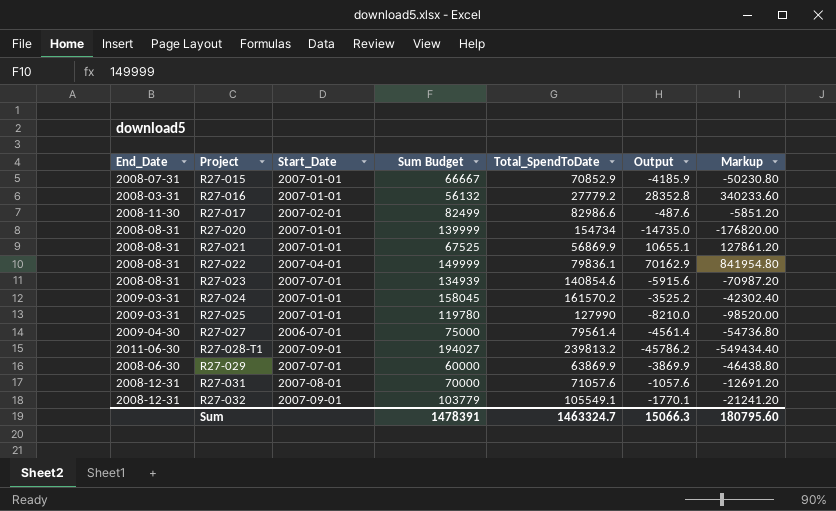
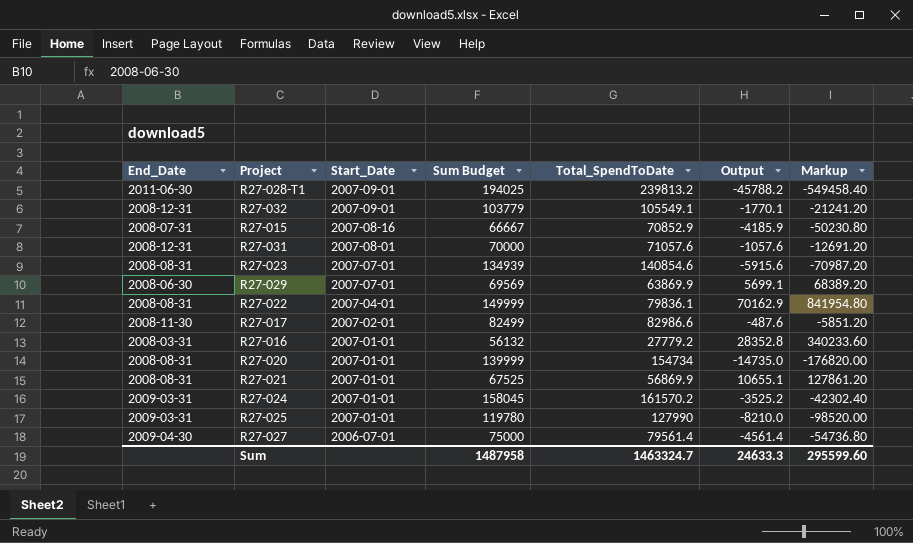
row order: Project ascending -> Start_Date descending
R27-028-T1 | Sum Budget: 194027 -> 194025
R27-028-T1 | Output: -45786.2 -> -45788.2
R27-028-T1 | Markup: -549434.40 -> -549458.40
R27-015 | Start_Date: 2007-01-01 -> 2007-08-16
R27-029 | Sum Budget: 60000 -> 69569
R27-029 | Output: -3869.9 -> 5699.1
R27-029 | Markup: -46438.80 -> 68389.20
Sum | Sum Budget: 1478391 -> 1487958
Sum | Output: 15066.3 -> 24633.3
Sum | Markup: 180795.60 -> 295599.60

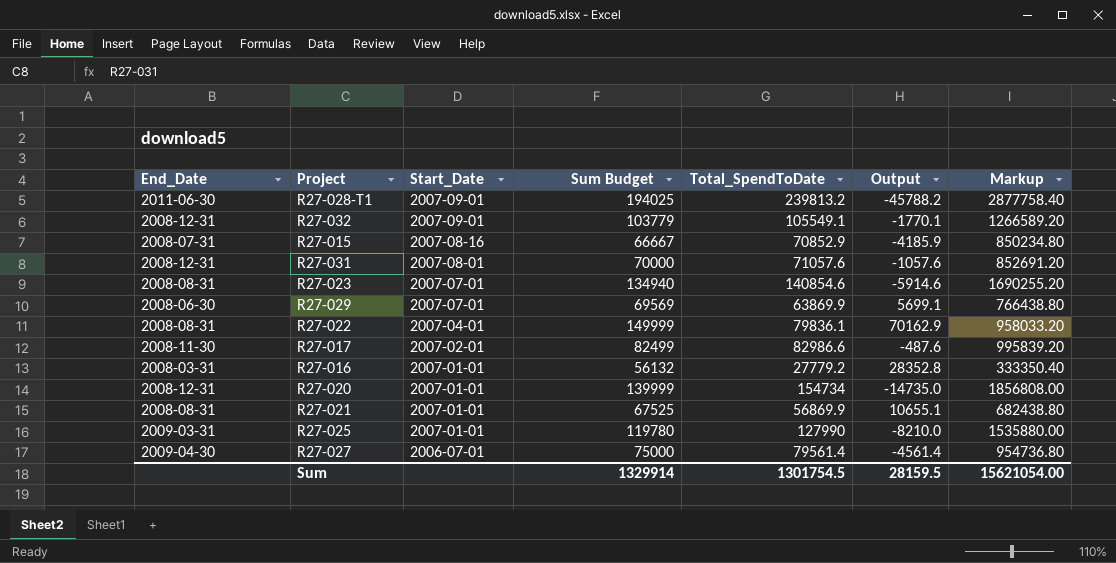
column Markup | formula: [Output] * 12 -> [Total_SpendToDate] * 12
row R27-024: 2009-03-31 | 2007-01-01 | 158045 | 161570.2 | -3525.2 | -42302.40 -> none
R27-023 | Sum Budget: 134939 -> 134940
R27-023 | Output: -5915.6 -> -5914.6
R27-020 | End_Date: 2008-08-31 -> 2008-12-31
Sum | Sum Budget: 1487958 -> 1329914
Sum | Total_SpendToDate: 1463324.7 -> 1301754.5
Sum | Output: 24633.3 -> 28159.5
Sum | Markup: 295599.60 -> 15621054.00

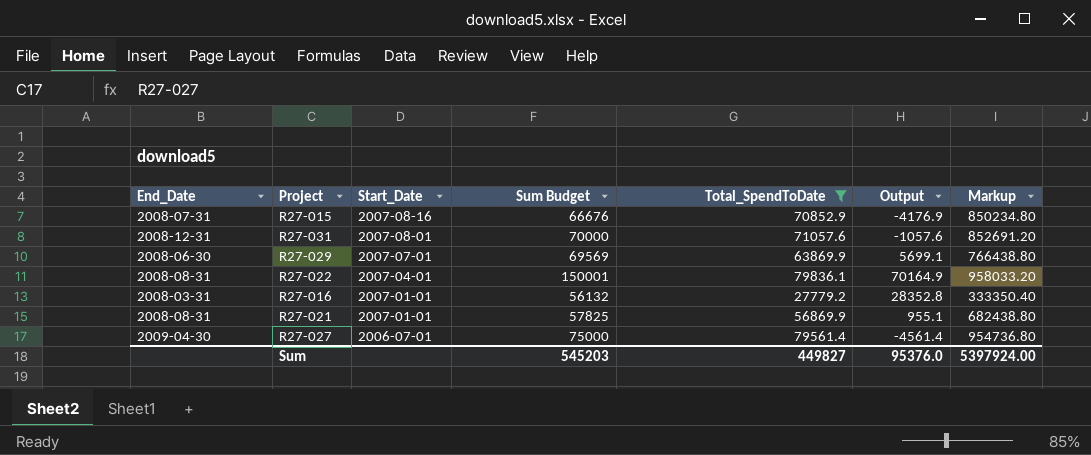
filter: none -> Total_SpendToDate <= 79836.1
R27-015 | Sum Budget: 66667 -> 66676
R27-015 | Output: -4185.9 -> -4176.9
R27-022 | Sum Budget: 149999 -> 150001
R27-022 | Output: 70162.9 -> 70164.9
R27-021 | Sum Budget: 67525 -> 57825
R27-021 | Output: 10655.1 -> 955.1
Sum | Sum Budget: 1329914 -> 545203
Sum | Total_SpendToDate: 1301754.5 -> 449827
Sum | Output: 28159.5 -> 95376.0
Sum | Markup: 15621054.00 -> 5397924.00

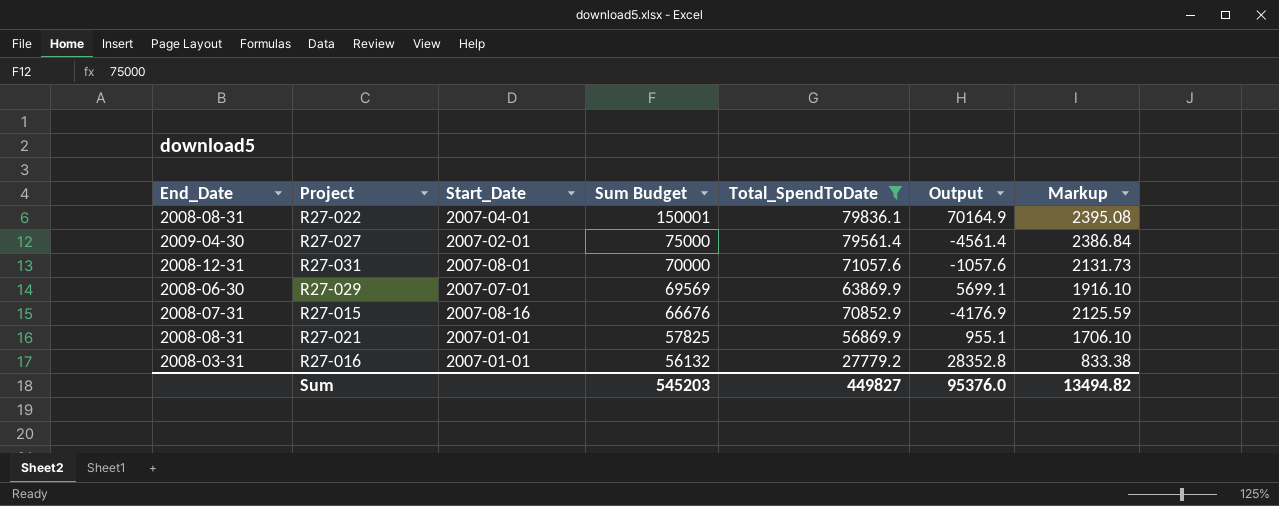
row order: Start_Date descending -> Sum Budget descending
column Markup | formula: [Total_SpendToDate] * 12 -> [Total_SpendToDate] * 0.03
R27-027 | Start_Date: 2006-07-01 -> 2007-02-01
Sum | Markup: 5397924.00 -> 13494.82

